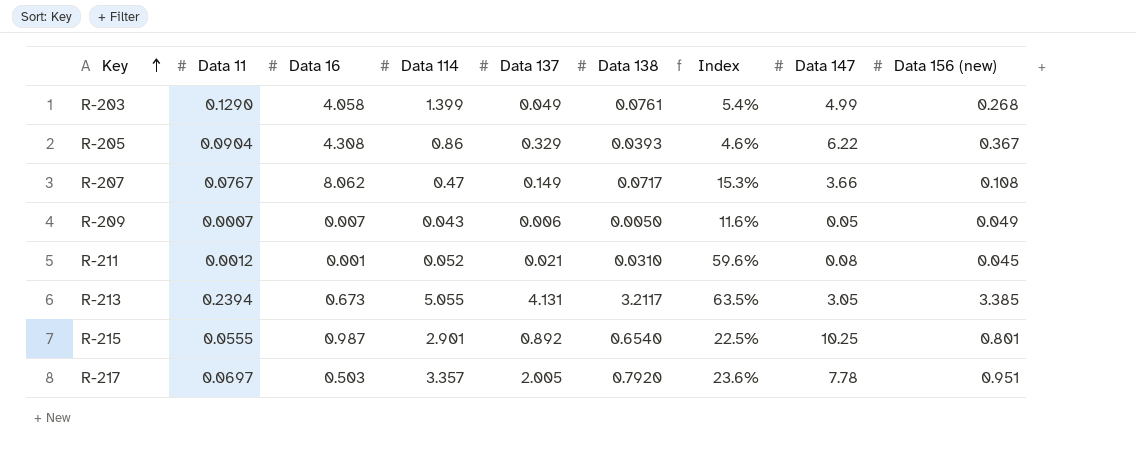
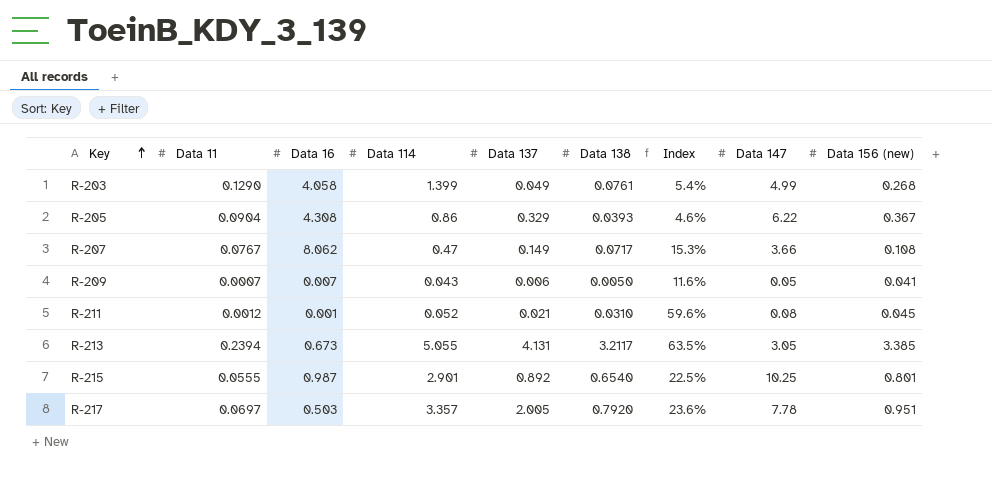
R-209 | Data 156 (new): 0.049 -> 0.041

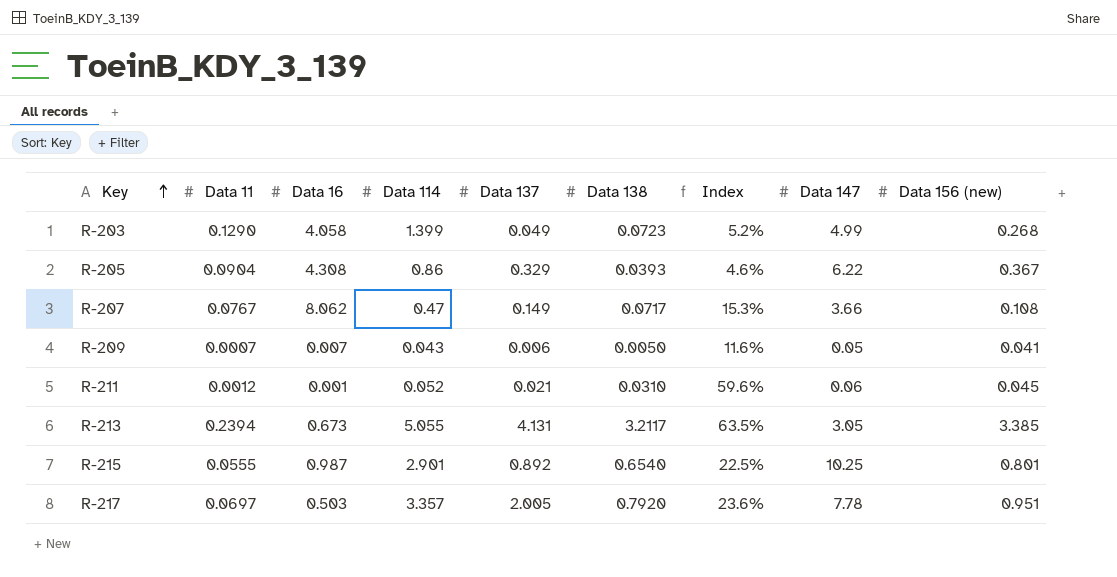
R-203 | Data 138: 0.0761 -> 0.0723
R-203 | Index: 5.4% -> 5.2%
R-211 | Data 147: 0.08 -> 0.06

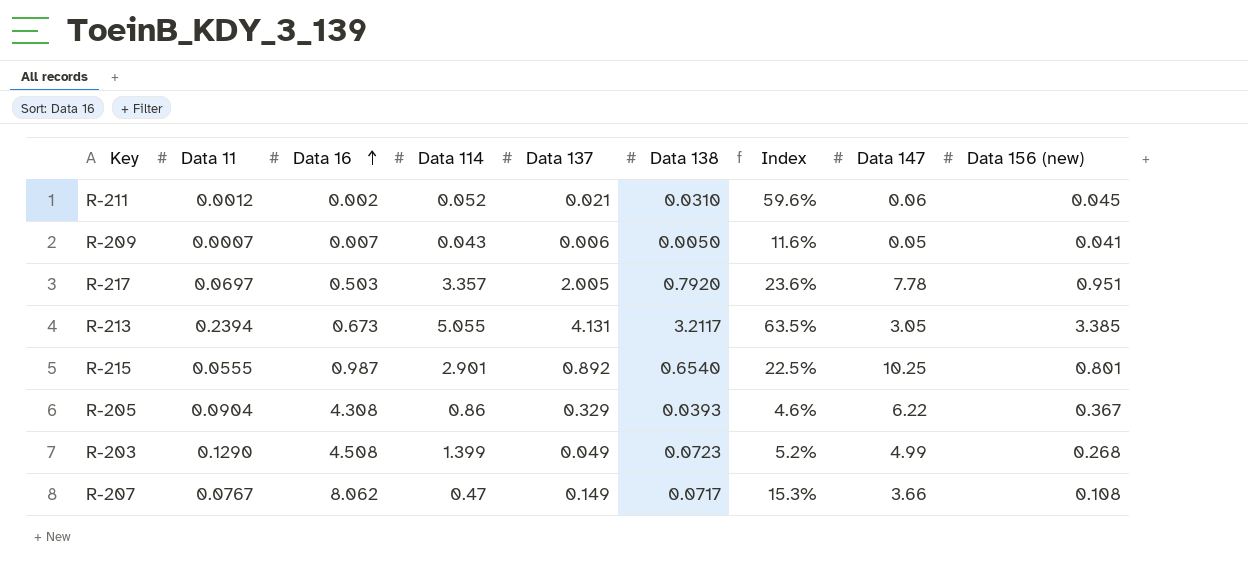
row order: Key ascending -> Data 16 ascending
R-211 | Data 16: 0.001 -> 0.002
R-203 | Data 16: 4.058 -> 4.508

